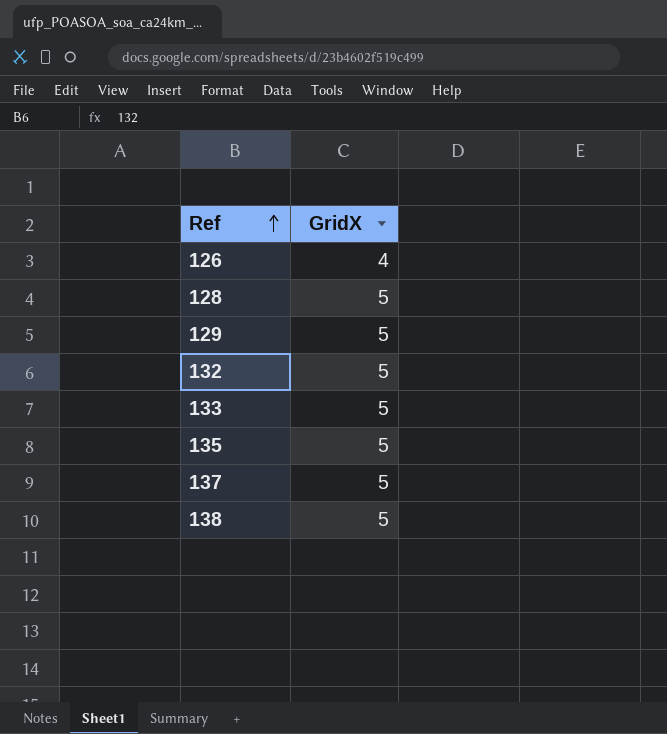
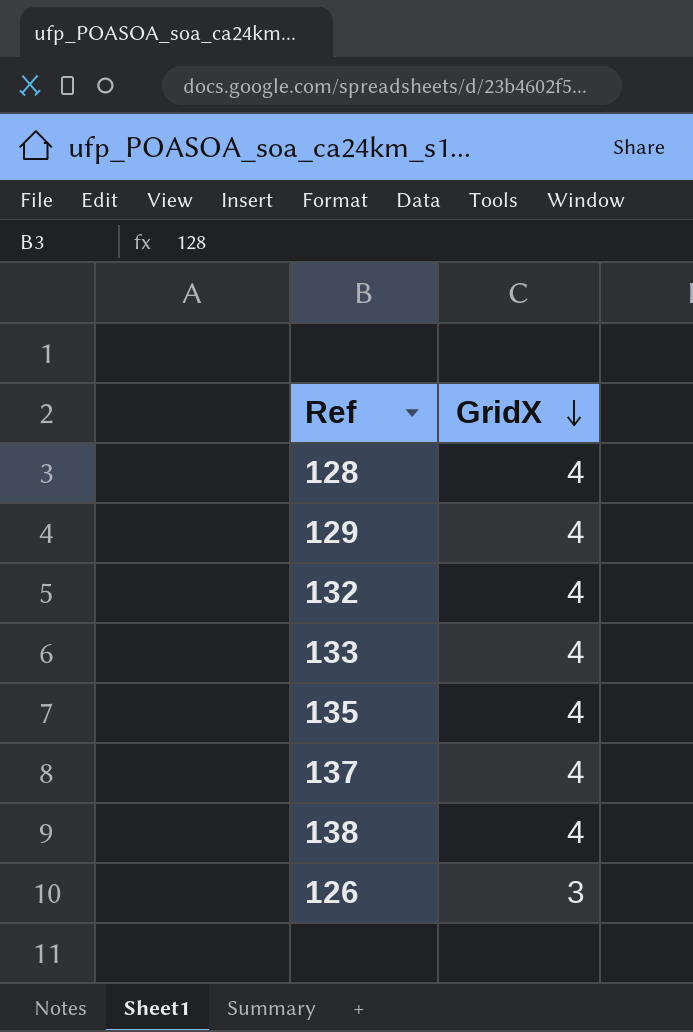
row order: Ref ascending -> GridX descending
128 | GridX: 5 -> 4
129 | GridX: 5 -> 4
132 | GridX: 5 -> 4
133 | GridX: 5 -> 4
135 | GridX: 5 -> 4
137 | GridX: 5 -> 4
138 | GridX: 5 -> 4
126 | GridX: 4 -> 3

